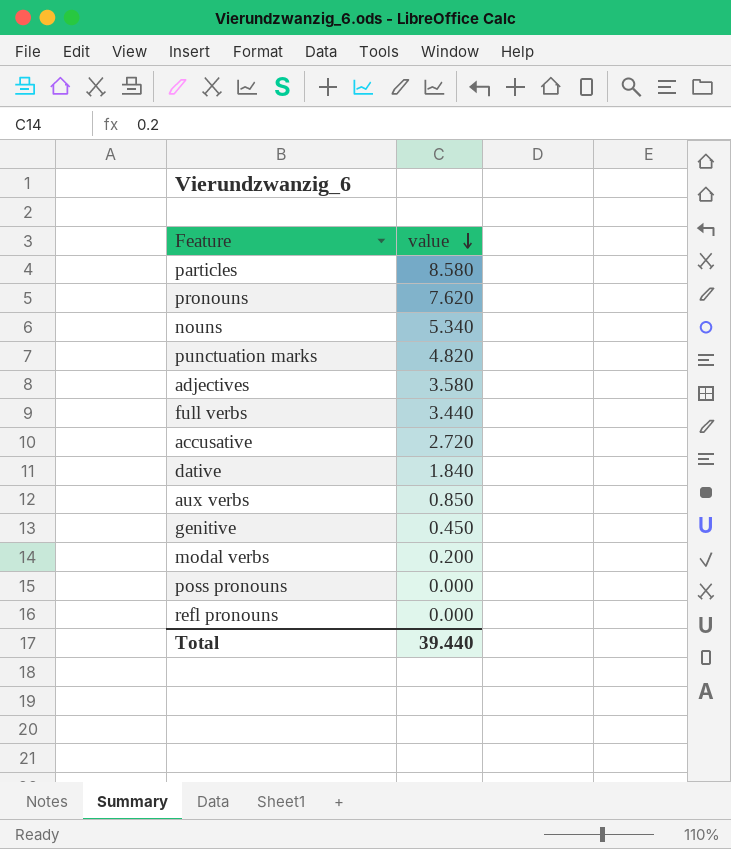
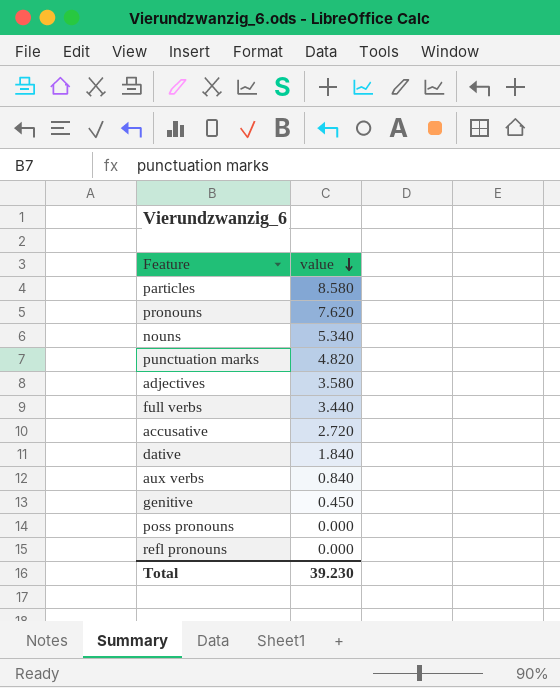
row modal verbs: 0.200 -> none
aux verbs | value: 0.850 -> 0.840
Total | value: 39.440 -> 39.230

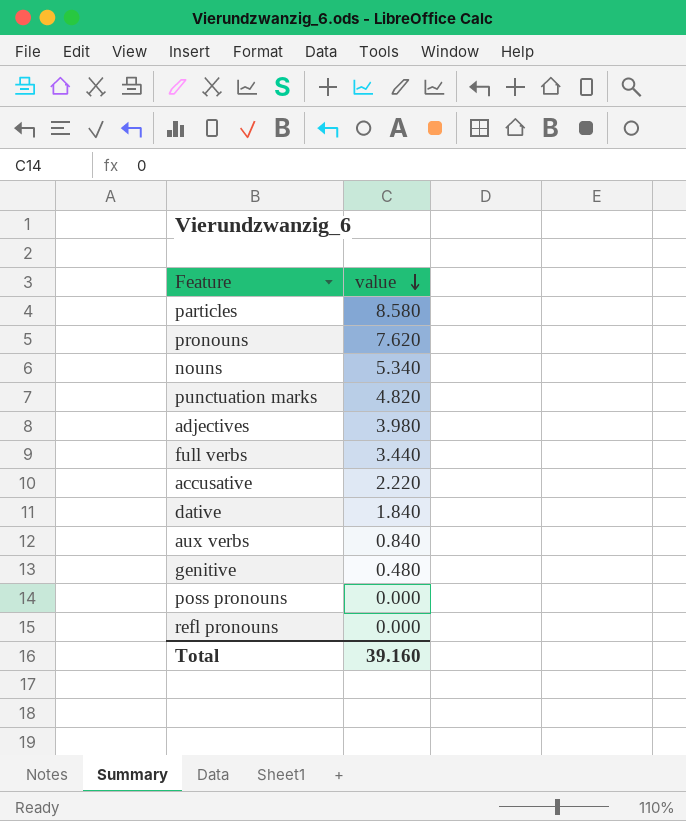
adjectives | value: 3.580 -> 3.980
accusative | value: 2.720 -> 2.220
genitive | value: 0.450 -> 0.480
Total | value: 39.230 -> 39.160

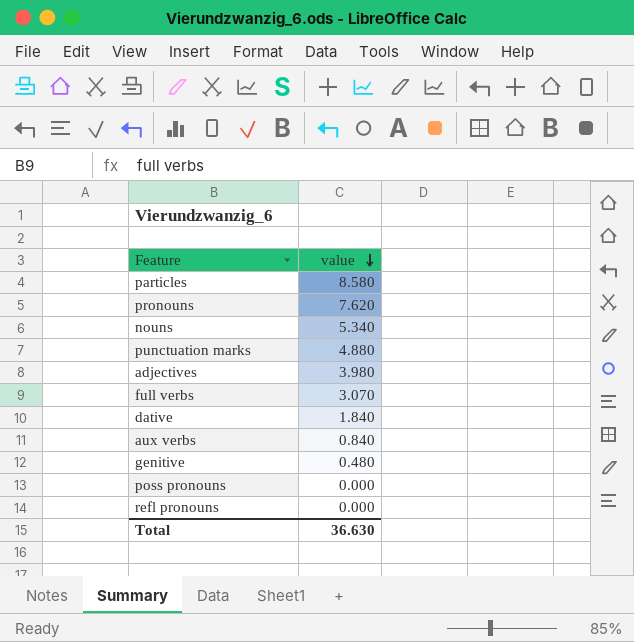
row accusative: 2.220 -> none
punctuation marks | value: 4.820 -> 4.880
full verbs | value: 3.440 -> 3.070
Total | value: 39.160 -> 36.630

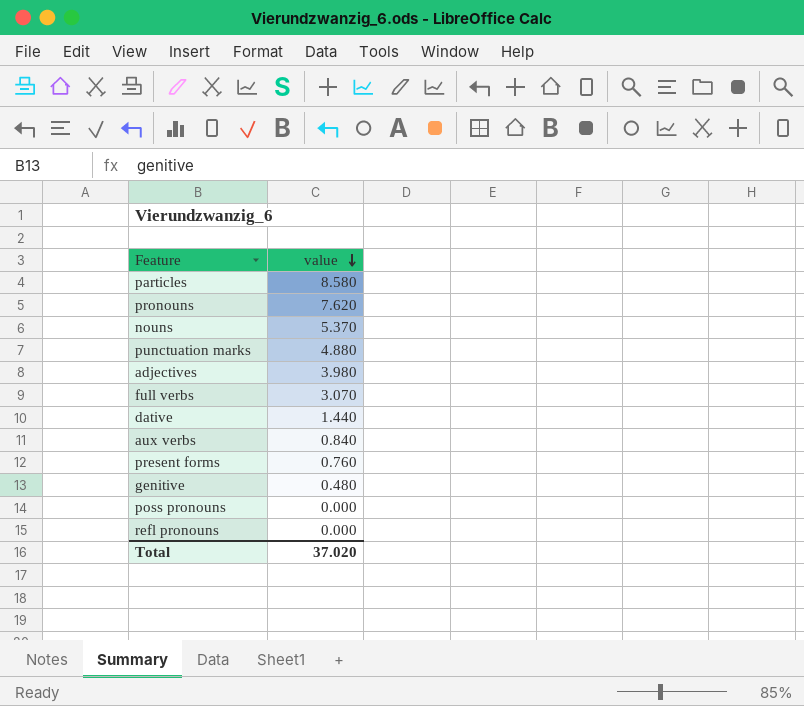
nouns | value: 5.340 -> 5.370
dative | value: 1.840 -> 1.440
row present forms: none -> 0.760
Total | value: 36.630 -> 37.020

